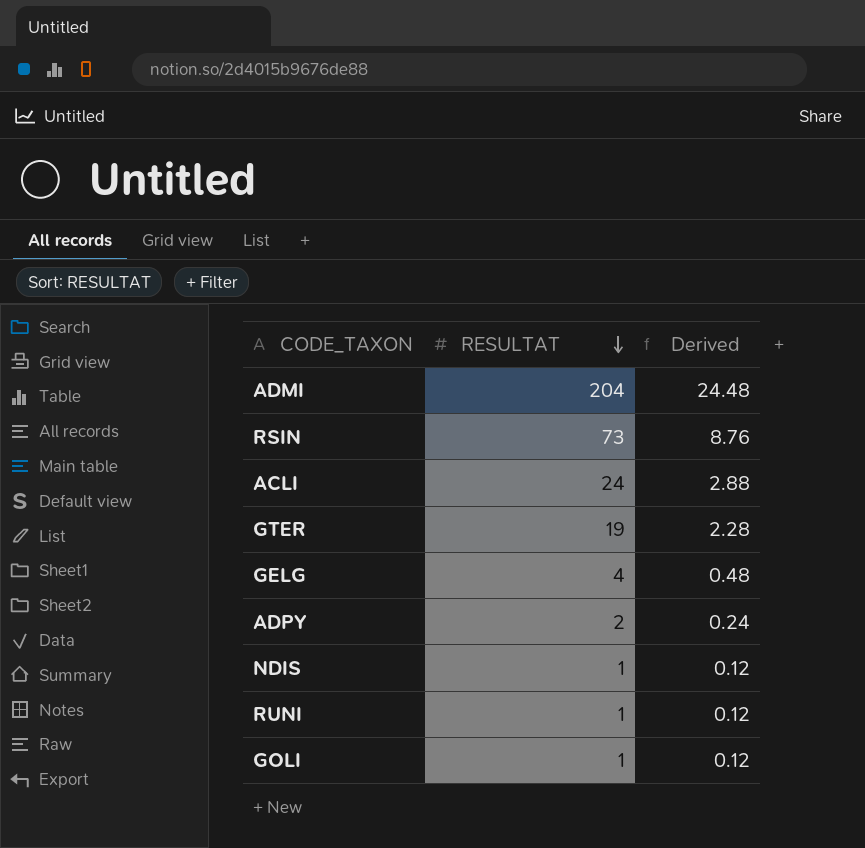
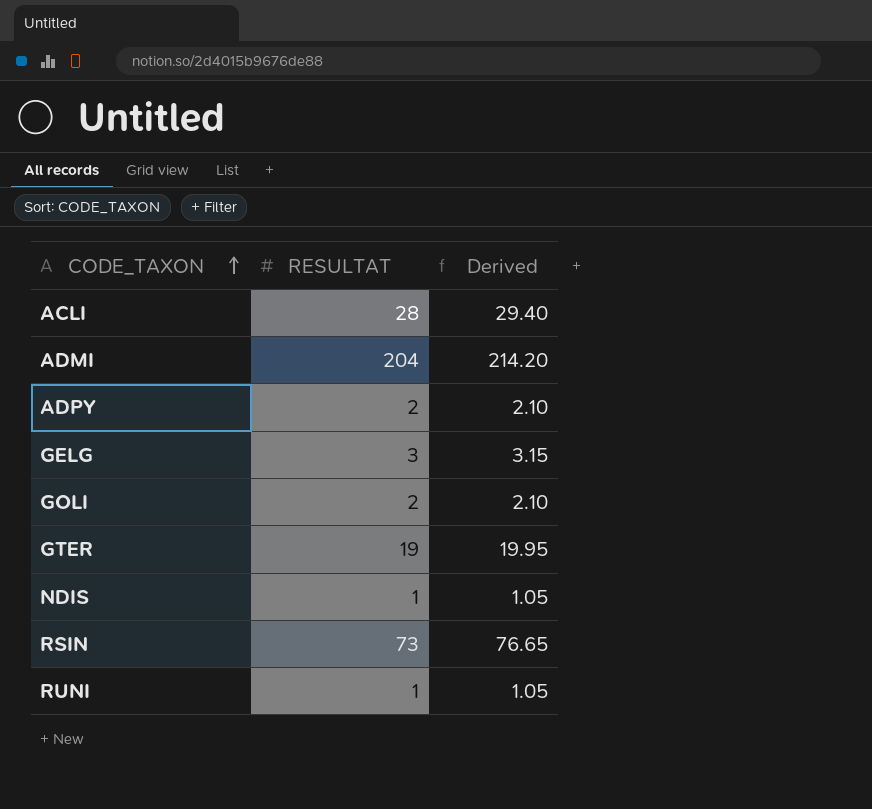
row order: RESULTAT descending -> CODE_TAXON ascending
column Derived | formula: [RESULTAT] * 0.12 -> [RESULTAT] * 1.05
ACLI | RESULTAT: 24 -> 28
GELG | RESULTAT: 4 -> 3
GOLI | RESULTAT: 1 -> 2

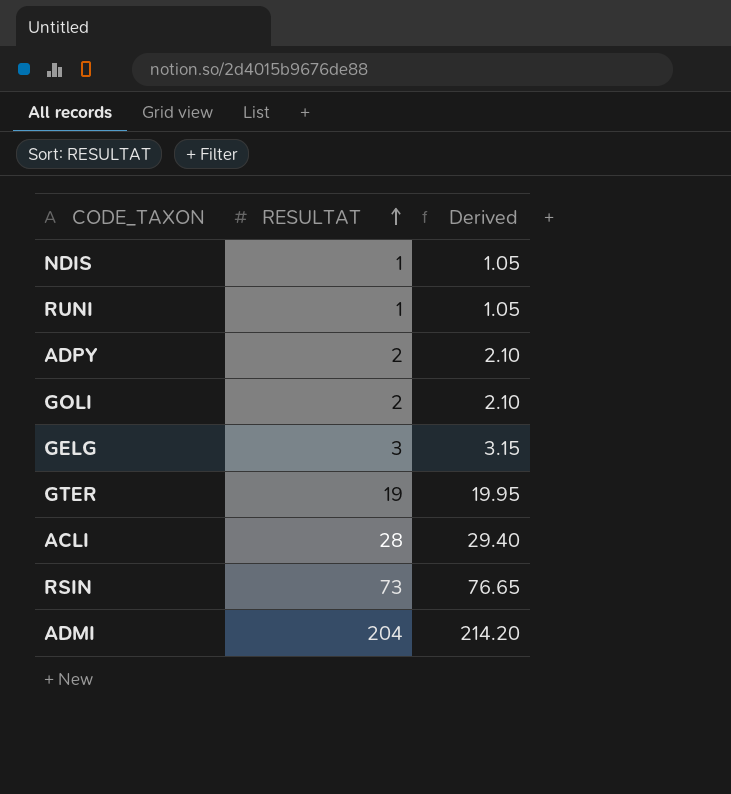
row order: CODE_TAXON ascending -> RESULTAT ascending

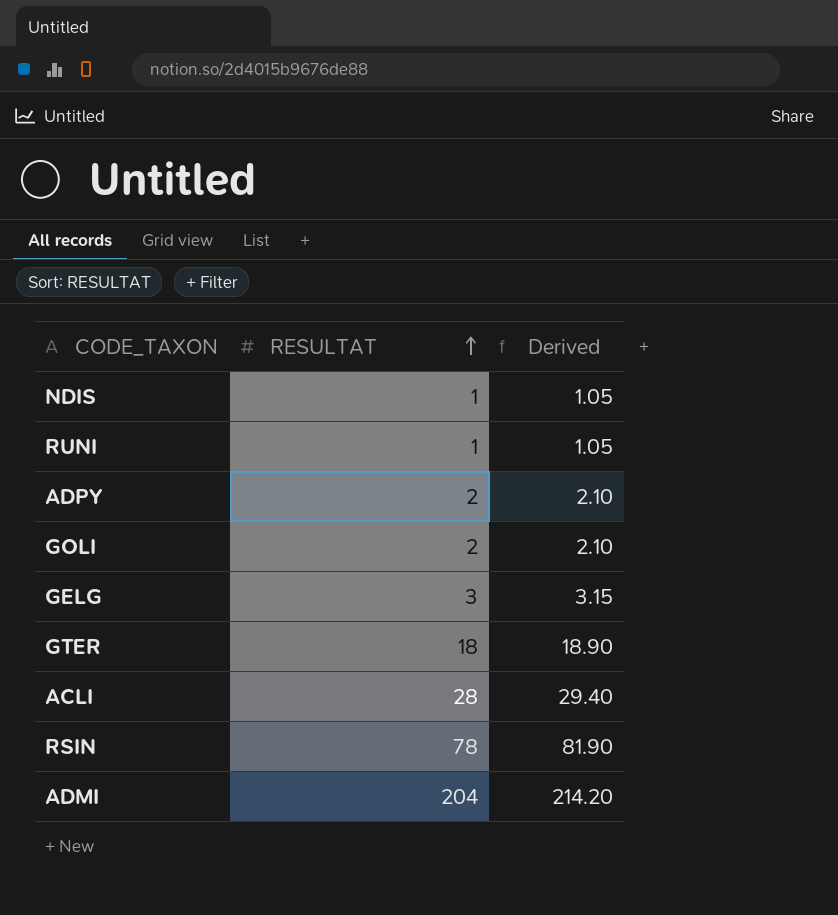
GTER | RESULTAT: 19 -> 18
GTER | Derived: 19.95 -> 18.90
RSIN | RESULTAT: 73 -> 78
RSIN | Derived: 76.65 -> 81.90

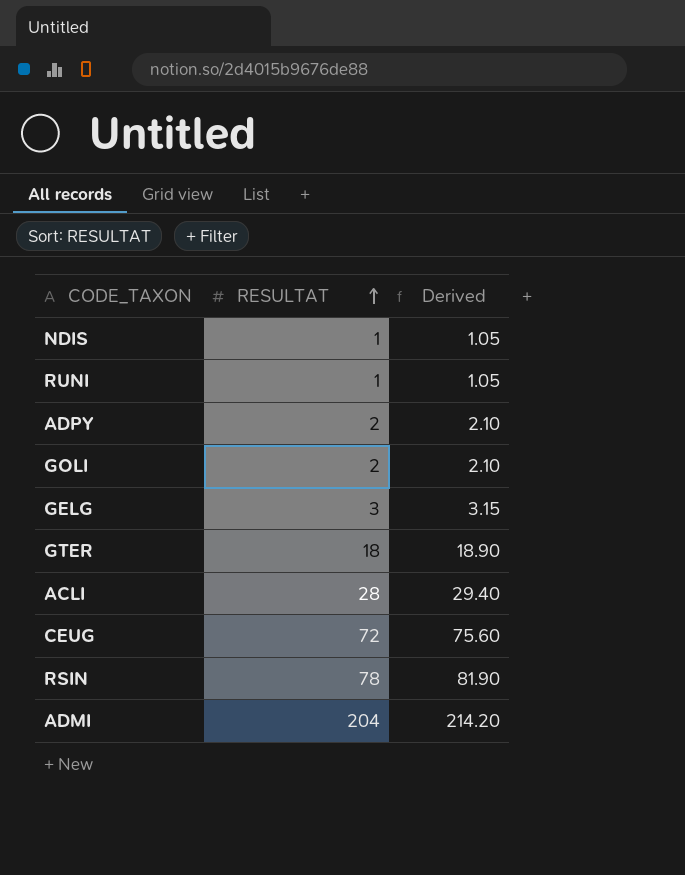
row CEUG: none -> 72 | 75.60

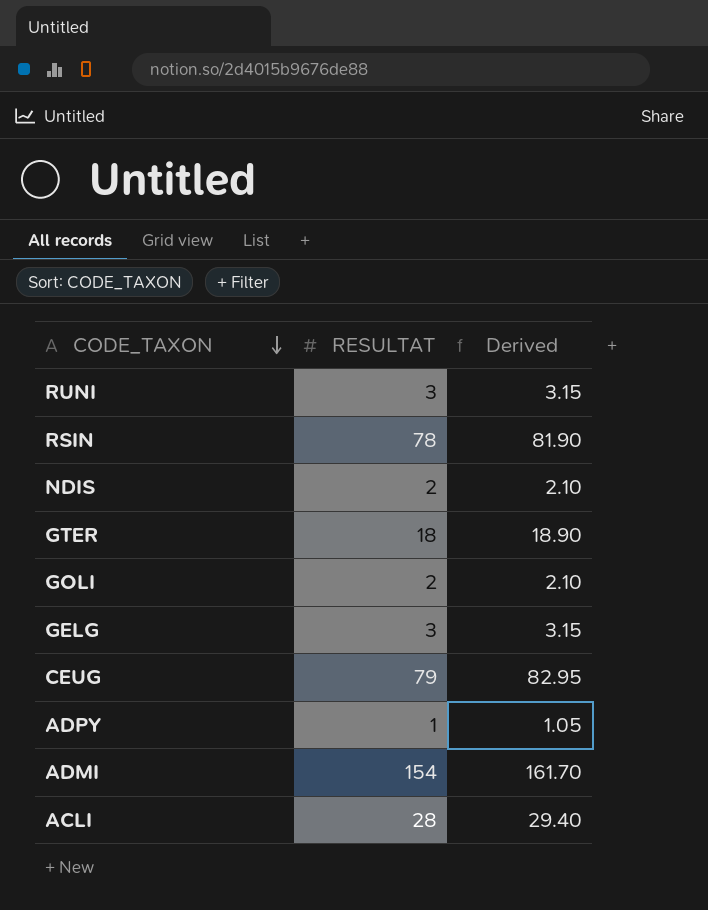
row order: RESULTAT ascending -> CODE_TAXON descending
RUNI | RESULTAT: 1 -> 3
RUNI | Derived: 1.05 -> 3.15
NDIS | RESULTAT: 1 -> 2
NDIS | Derived: 1.05 -> 2.10
CEUG | RESULTAT: 72 -> 79
CEUG | Derived: 75.60 -> 82.95
ADPY | RESULTAT: 2 -> 1
ADPY | Derived: 2.10 -> 1.05
ADMI | RESULTAT: 204 -> 154
ADMI | Derived: 214.20 -> 161.70

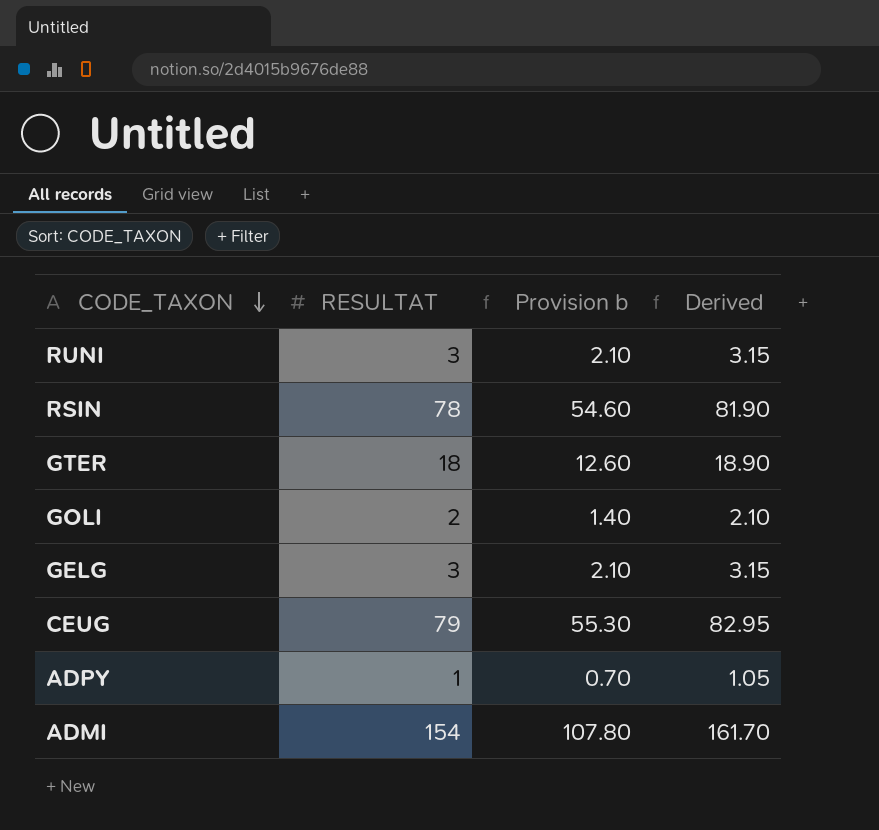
column Provision b | formula: none -> [RESULTAT] * 0.7
row NDIS: 2 | 2.10 -> none
row ACLI: 28 | 29.40 -> none

